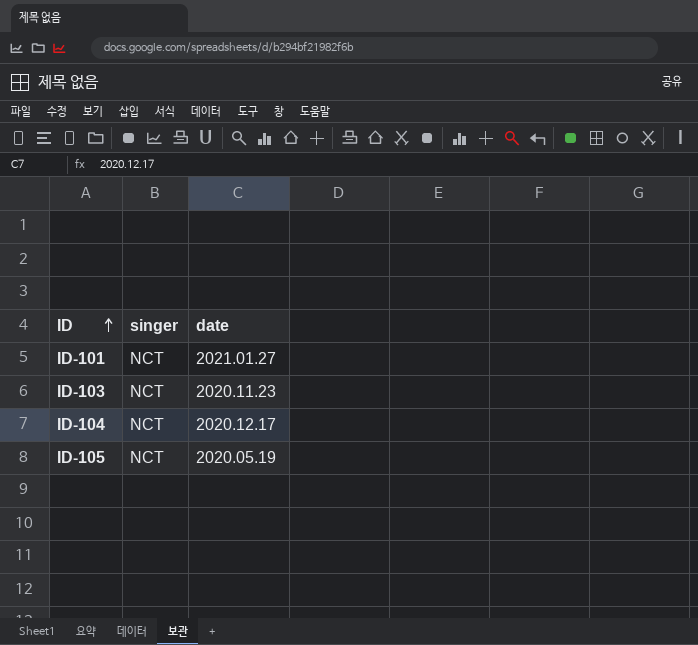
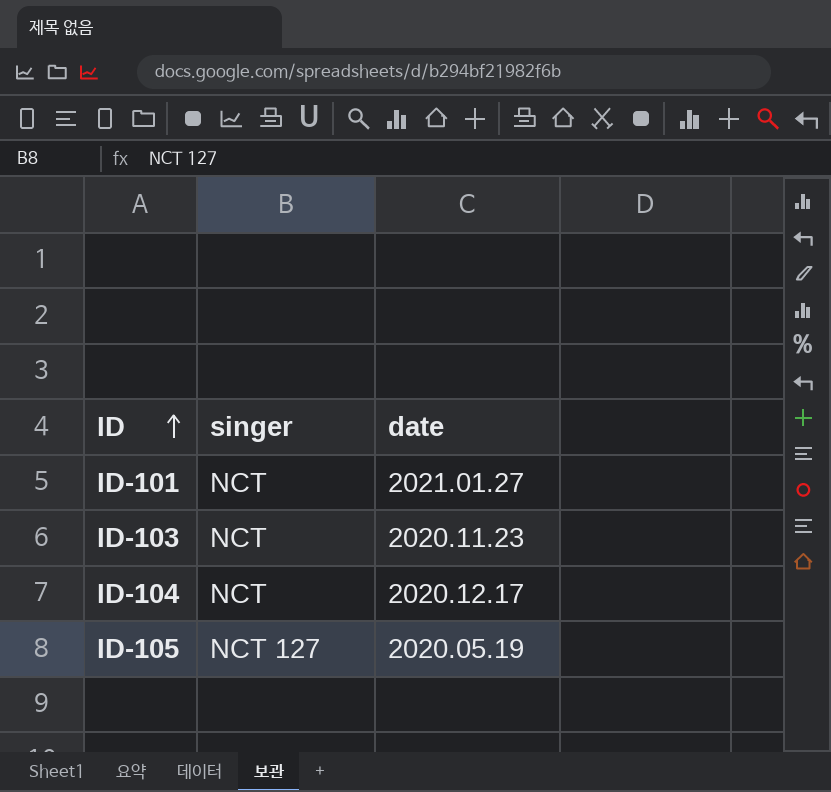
ID-105 | singer: NCT -> NCT 127

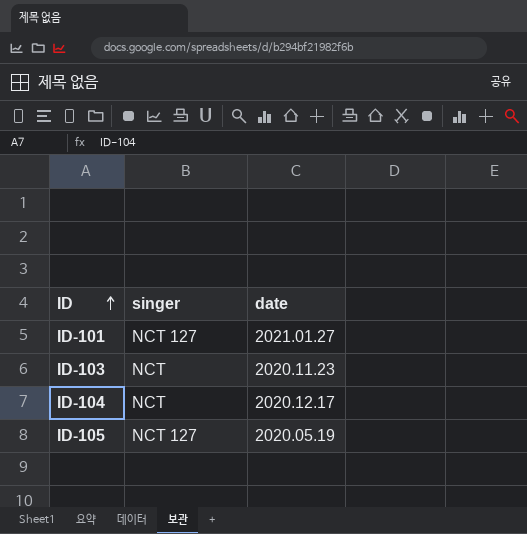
ID-101 | singer: NCT -> NCT 127

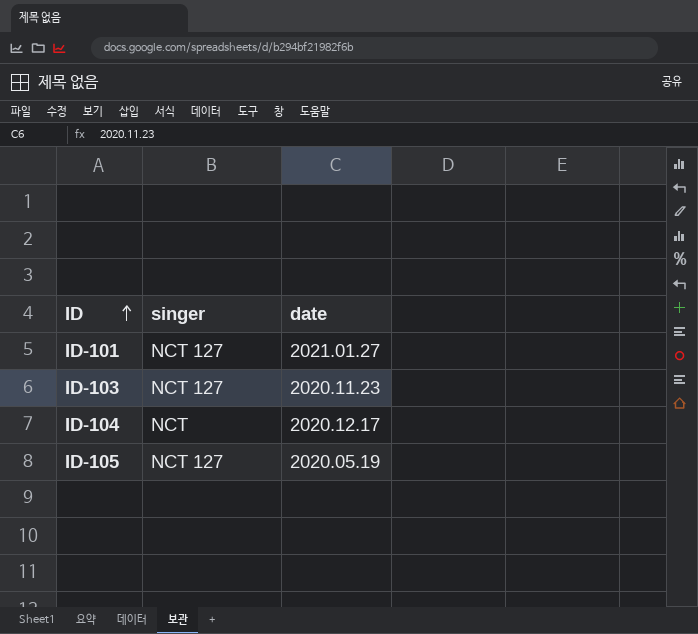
ID-103 | singer: NCT -> NCT 127

